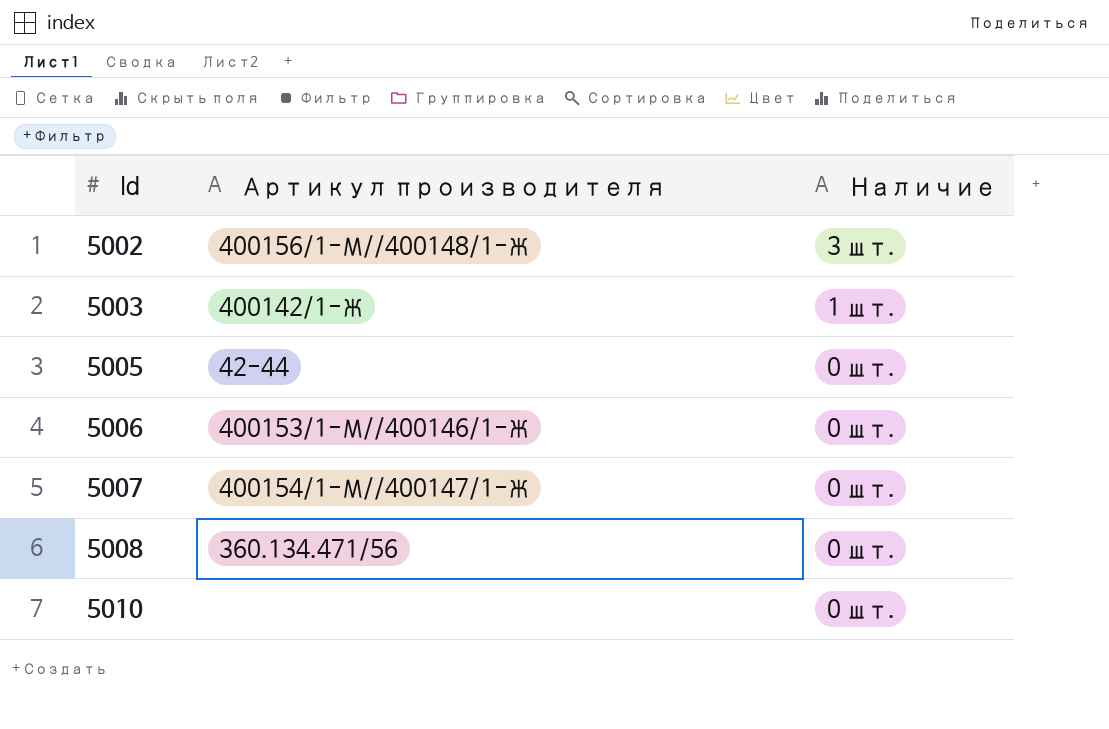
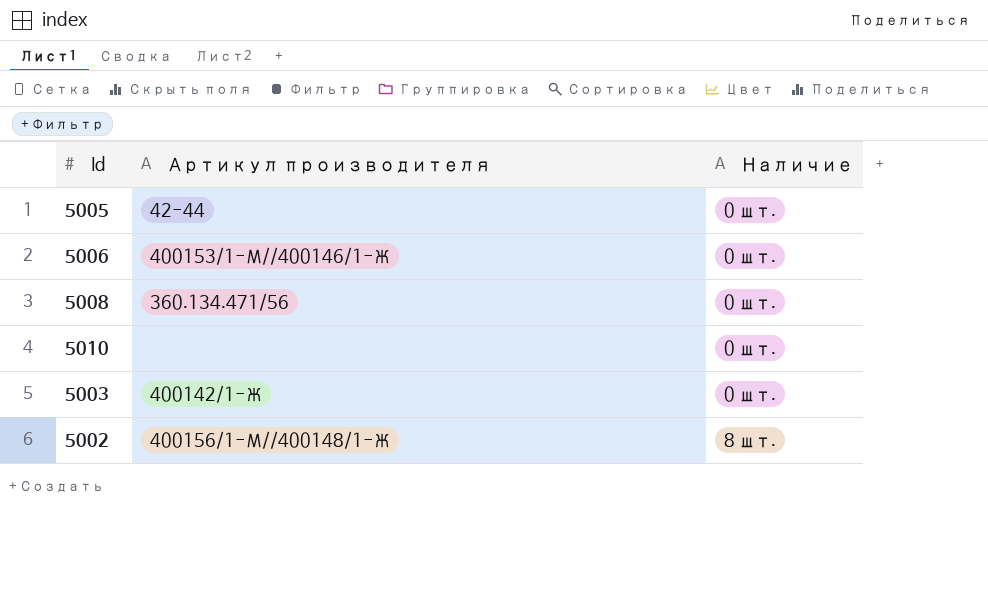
row order: Id ascending -> Наличие ascending
row 5007: 400154/1-М//400147/1-Ж | 0 шт. -> none
5003 | Наличие: 1 шт. -> 0 шт.
5002 | Наличие: 3 шт. -> 8 шт.

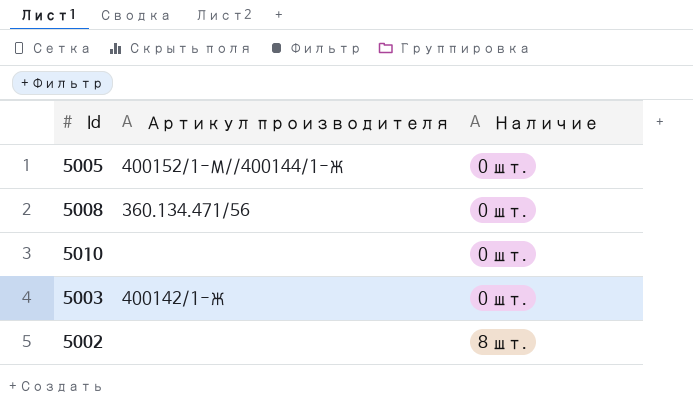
row 5006: 400153/1-М//400146/1-Ж | 0 шт. -> none
5005 | Артикул производителя: 42-44 -> 400152/1-М//400144/1-Ж
5002 | Артикул производителя: 400156/1-М//400148/1-Ж -> none

